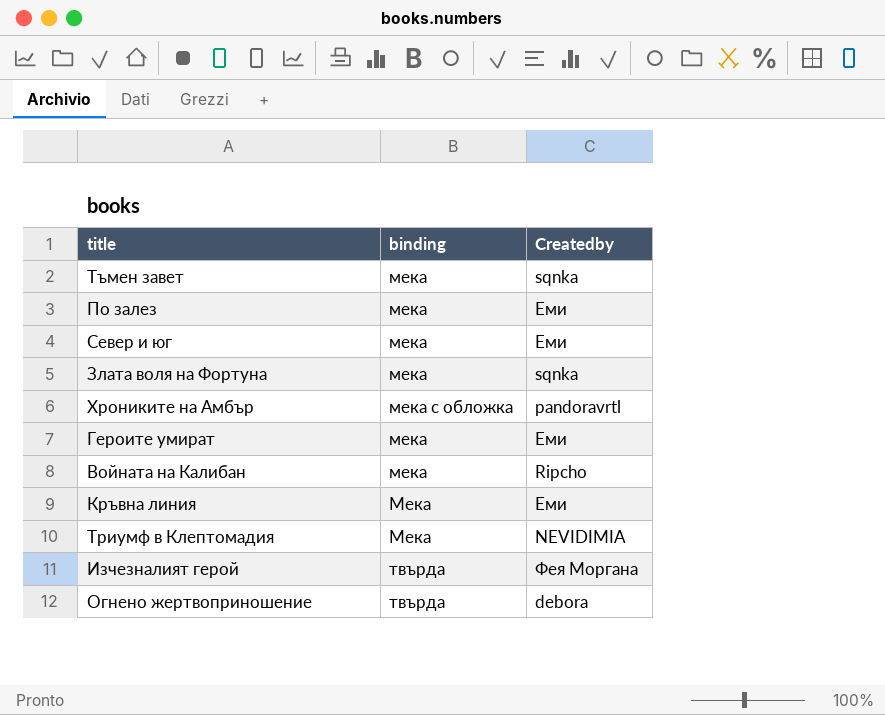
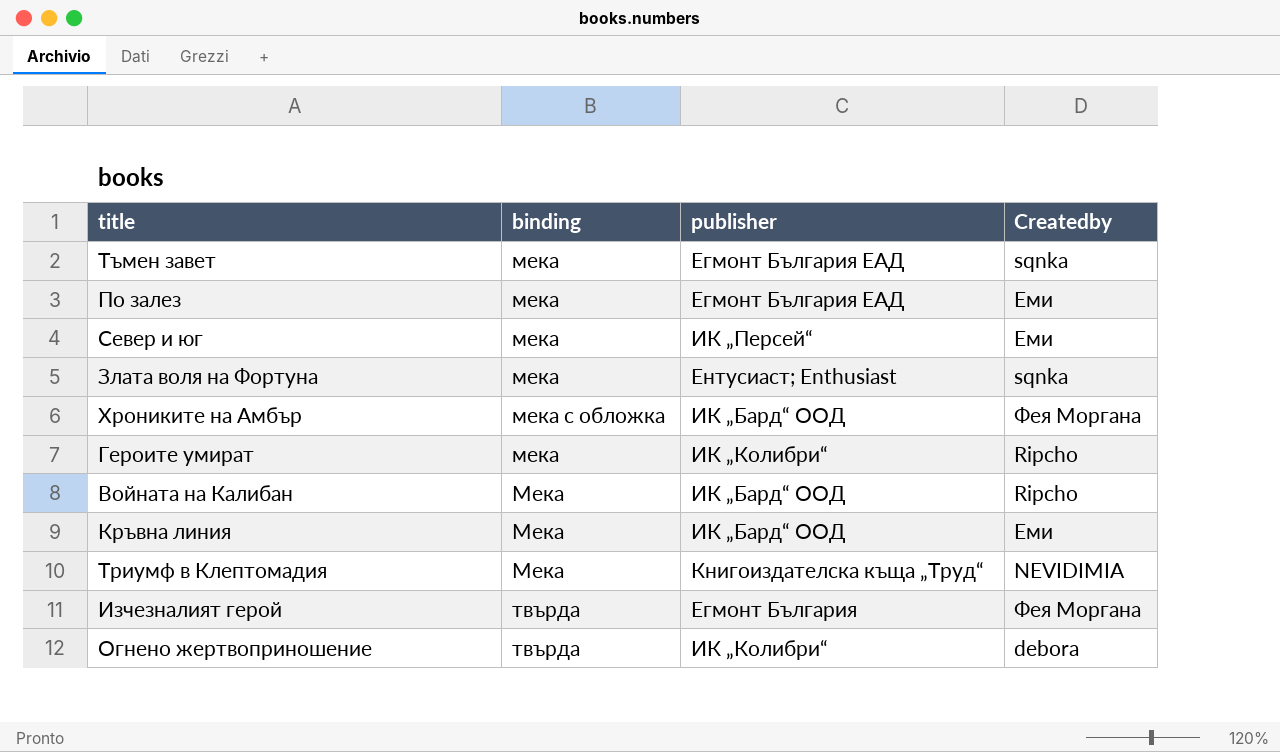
column publisher | position: none -> 3
Хрониките на Амбър | Createdby: pandoravrtl -> Фея Моргана
Героите умират | Createdby: Еми -> Ripcho
Войната на Калибан | binding: мека -> Мека

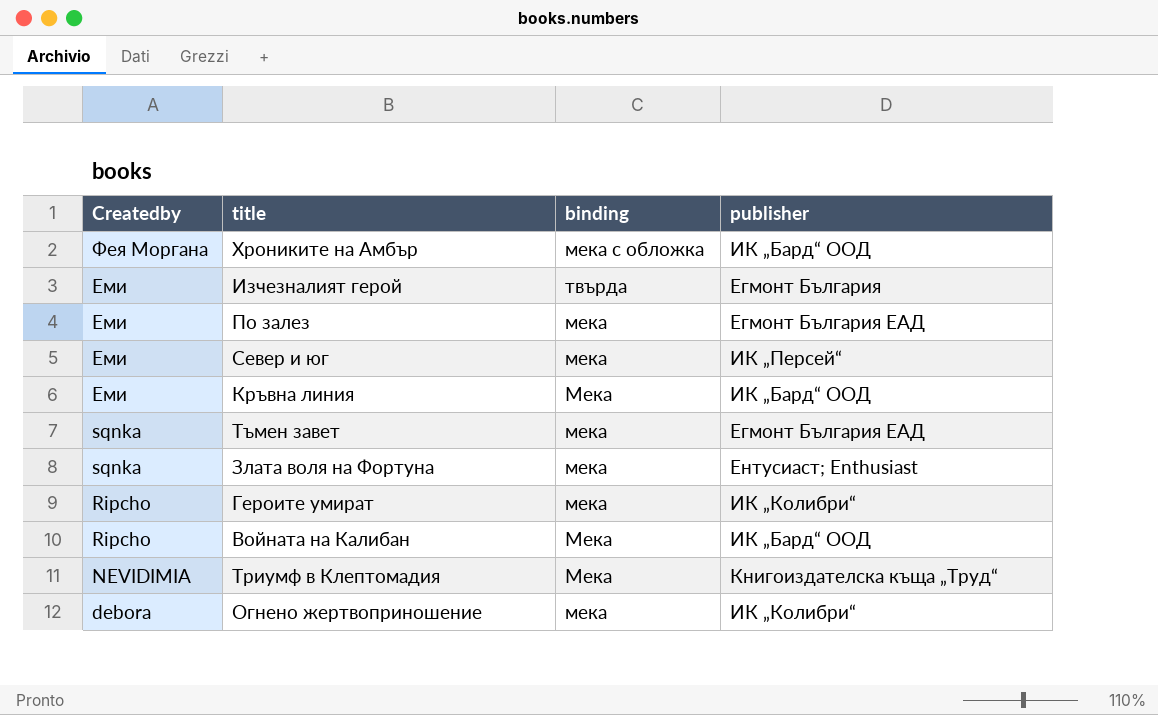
row order: none -> Createdby descending
column Createdby | position: 4 -> 1
Изчезналият герой | Createdby: Фея Моргана -> Еми
Огнено жертвоприношение | binding: твърда -> мека

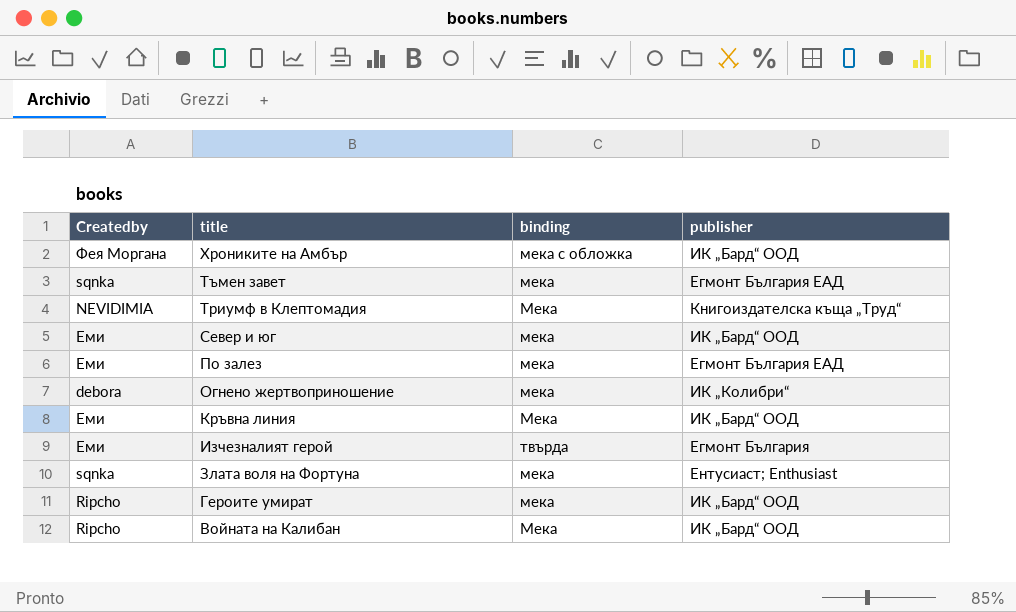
row order: Createdby descending -> title descending
Север и юг | publisher: ИК „Персей“ -> ИК „Бард“ ООД
Героите умират | publisher: ИК „Колибри“ -> ИК „Бард“ ООД

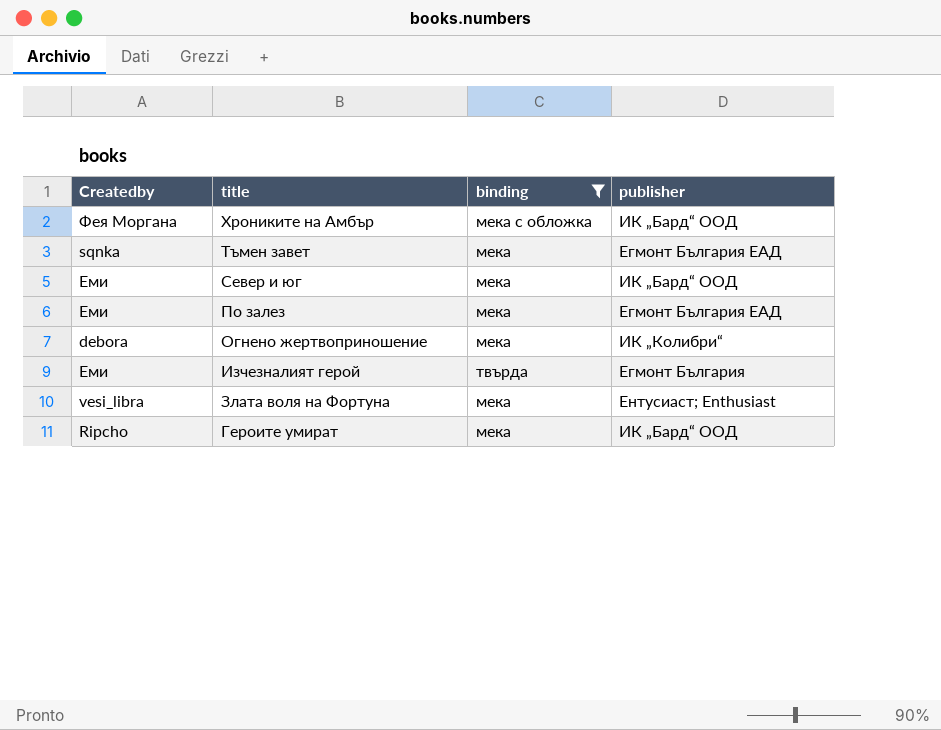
filter: none -> binding != Мека
Злата воля на Фортуна | Createdby: sqnka -> vesi_libra

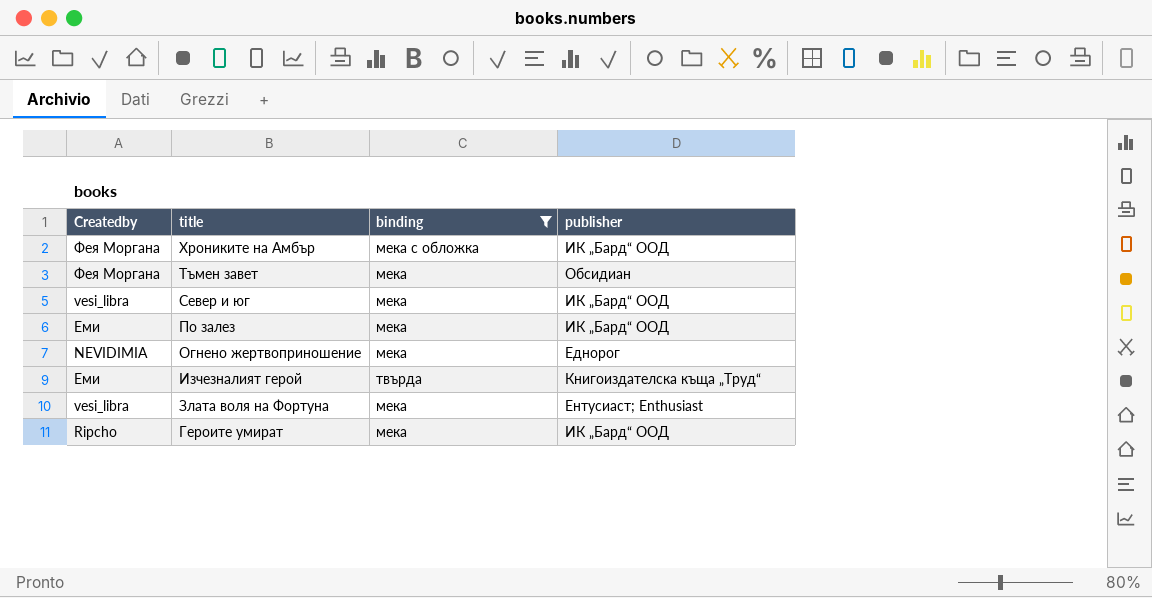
Тъмен завет | Createdby: sqnka -> Фея Моргана
Тъмен завет | publisher: Егмонт България ЕАД -> Обсидиан
Север и юг | Createdby: Еми -> vesi_libra
По залез | publisher: Егмонт България ЕАД -> ИК „Бард“ ООД
Огнено жертвоприношение | Createdby: debora -> NEVIDIMIA
Огнено жертвоприношение | publisher: ИК „Колибри“ -> Еднорог
Изчезналият герой | publisher: Егмонт България -> Книгоиздателска къща „Труд“

